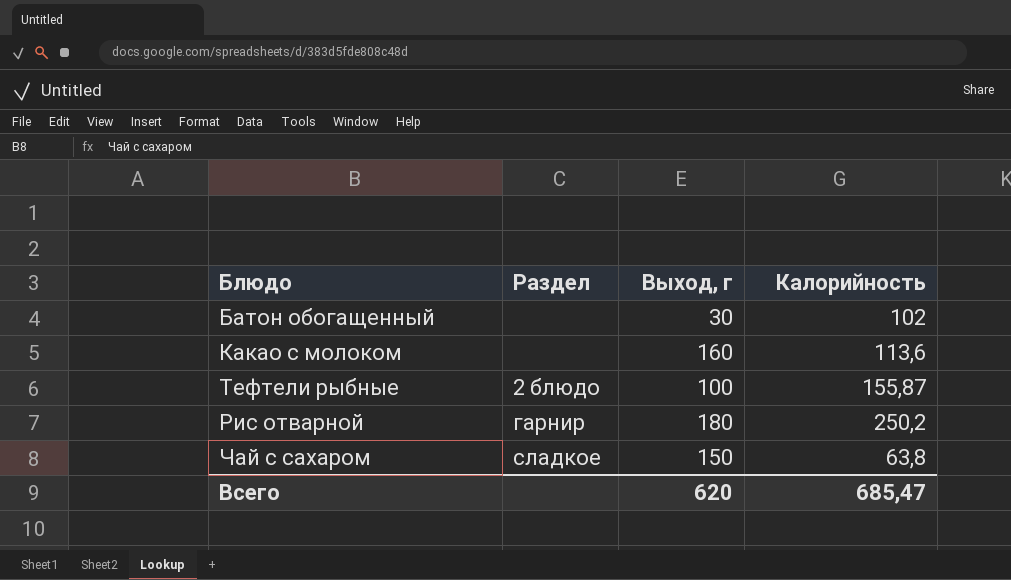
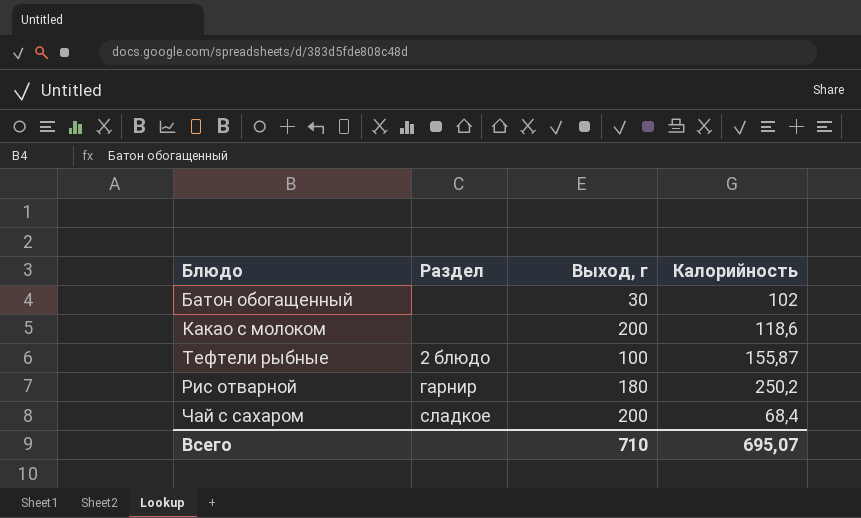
Какао с молоком | Выход, г: 160 -> 200
Какао с молоком | Калорийность: 113,6 -> 118,6
Чай с сахаром | Выход, г: 150 -> 200
Чай с сахаром | Калорийность: 63,8 -> 68,4
Всего | Выход, г: 620 -> 710
Всего | Калорийность: 685,47 -> 695,07

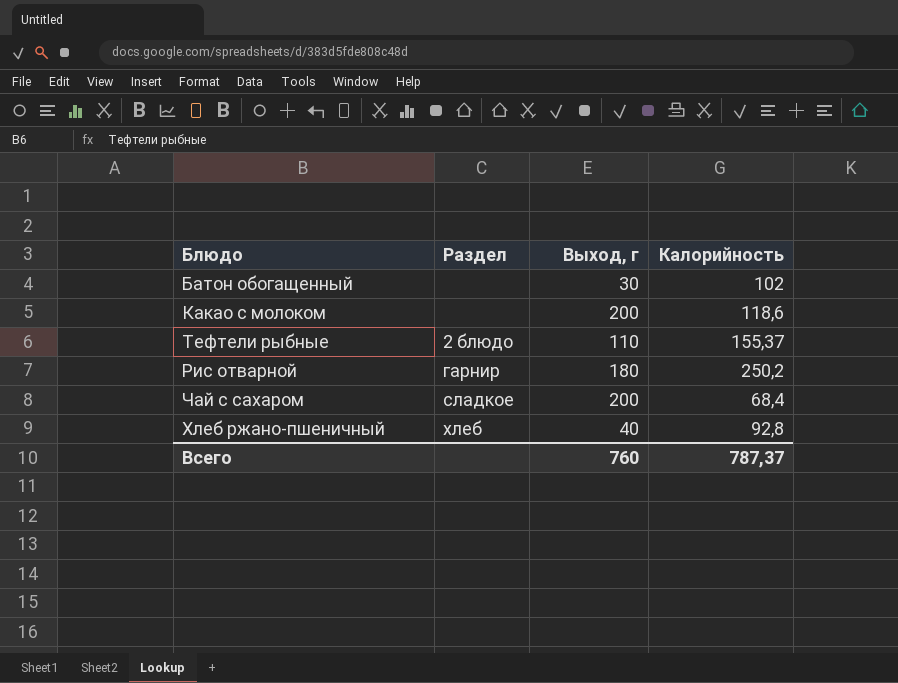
Тефтели рыбные | Выход, г: 100 -> 110
Тефтели рыбные | Калорийность: 155,87 -> 155,37
row Хлеб ржано-пшеничный: none -> хлеб | 40 | 92,8
Всего | Выход, г: 710 -> 760
Всего | Калорийность: 695,07 -> 787,37

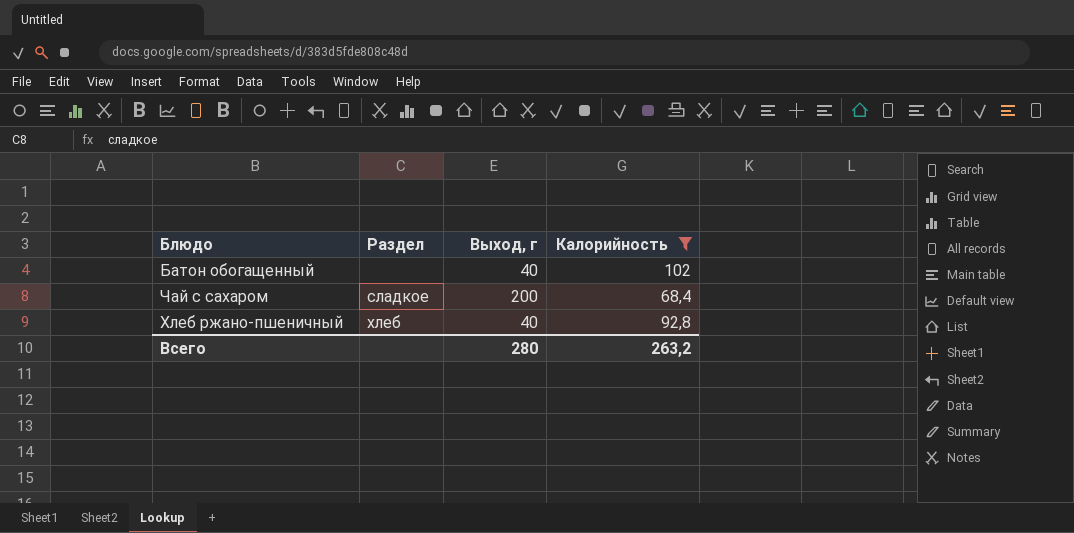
filter: none -> Калорийность <= 102
Батон обогащенный | Выход, г: 30 -> 40
Всего | Выход, г: 760 -> 280
Всего | Калорийность: 787,37 -> 263,2

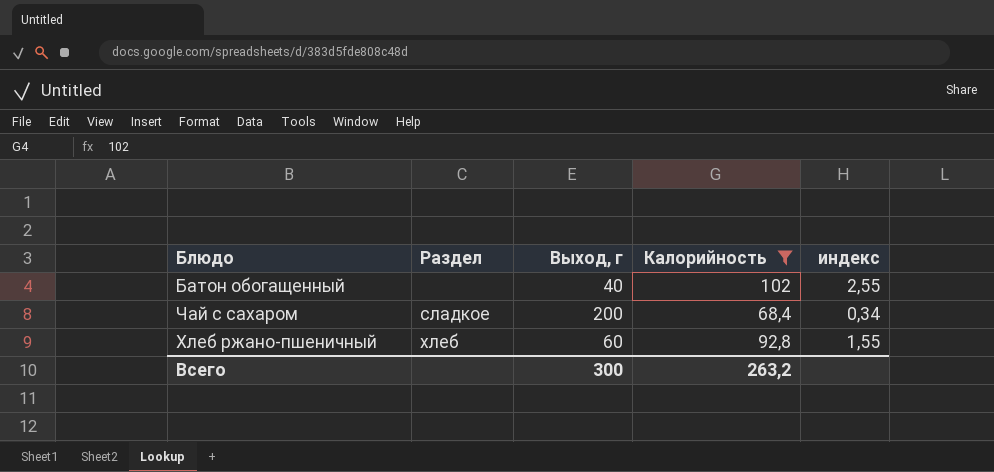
column индекс | formula: none -> [Калорийность] / [Выход, г]
Хлеб ржано-пшеничный | Выход, г: 40 -> 60
Всего | Выход, г: 280 -> 300

